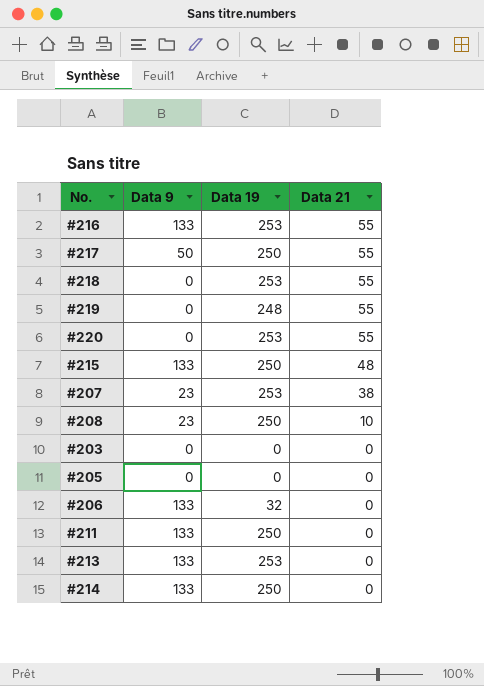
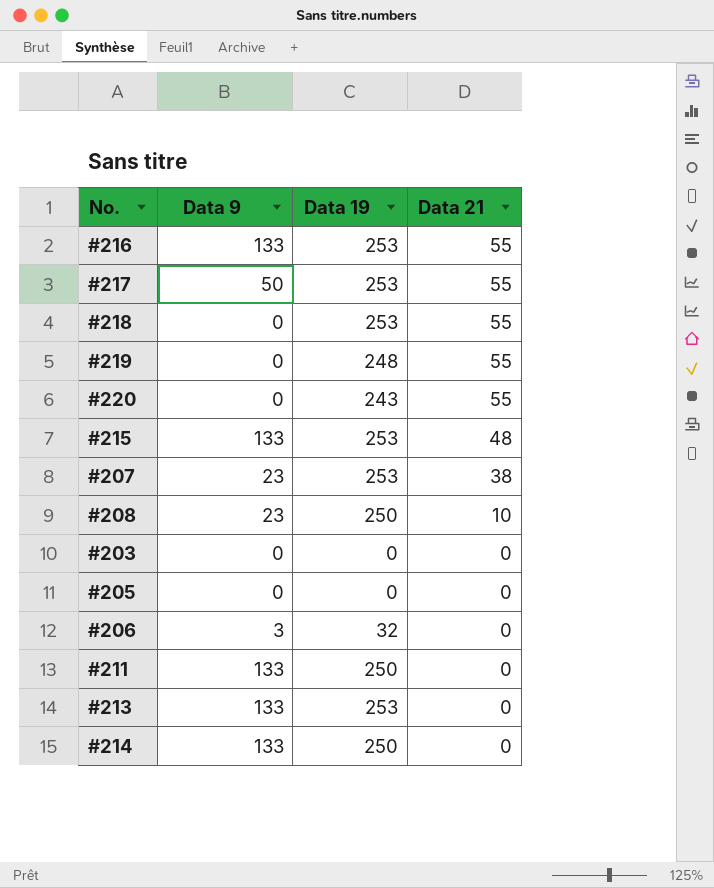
#217 | Data 19: 250 -> 253
#220 | Data 19: 253 -> 243
#215 | Data 19: 250 -> 253
#206 | Data 9: 133 -> 3

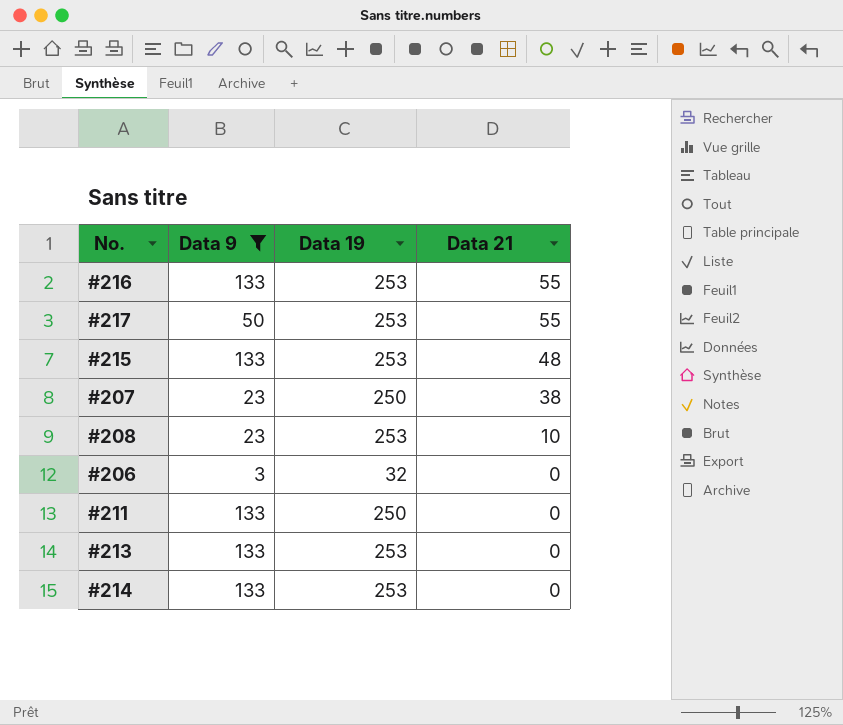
filter: none -> Data 9 != 0
#207 | Data 19: 253 -> 250
#208 | Data 19: 250 -> 253
#214 | Data 19: 250 -> 253

